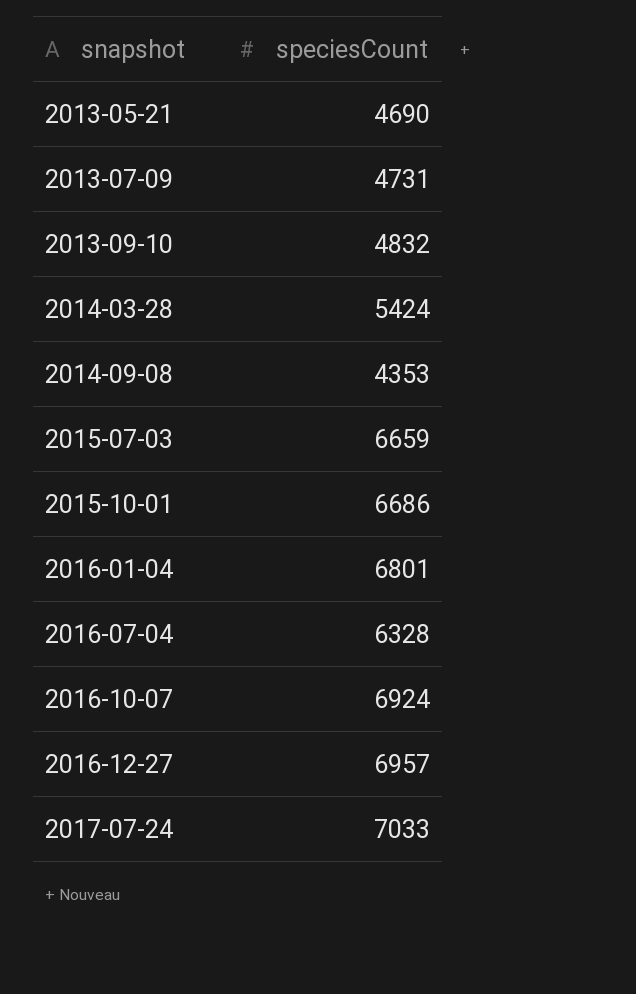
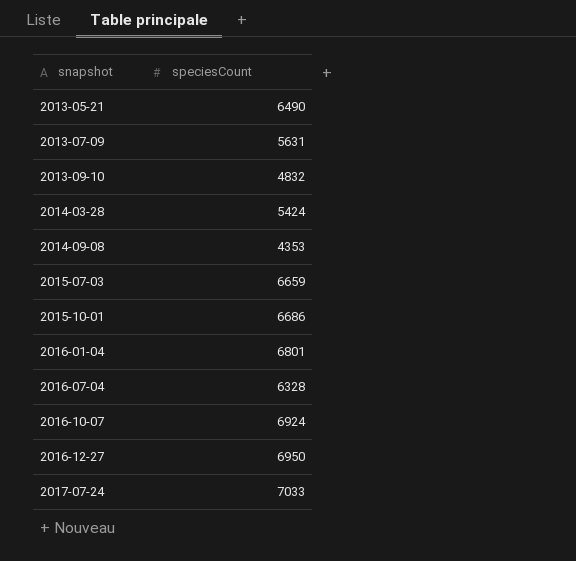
2013-05-21 | speciesCount: 4690 -> 6490
2013-07-09 | speciesCount: 4731 -> 5631
2016-12-27 | speciesCount: 6957 -> 6950

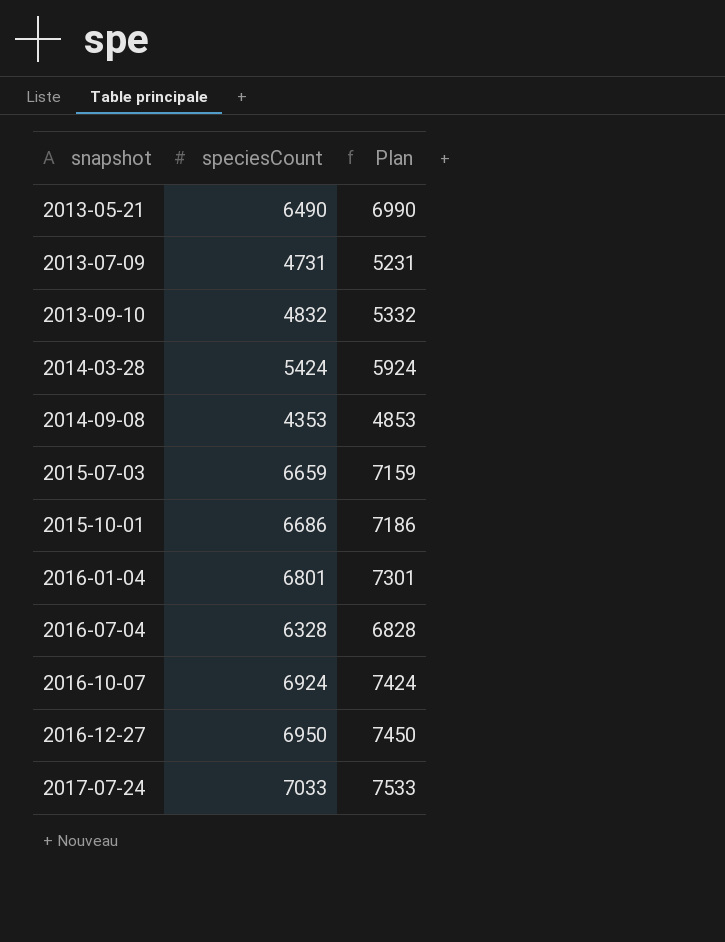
column Plan | formula: none -> [speciesCount] + 500
2013-07-09 | speciesCount: 5631 -> 4731

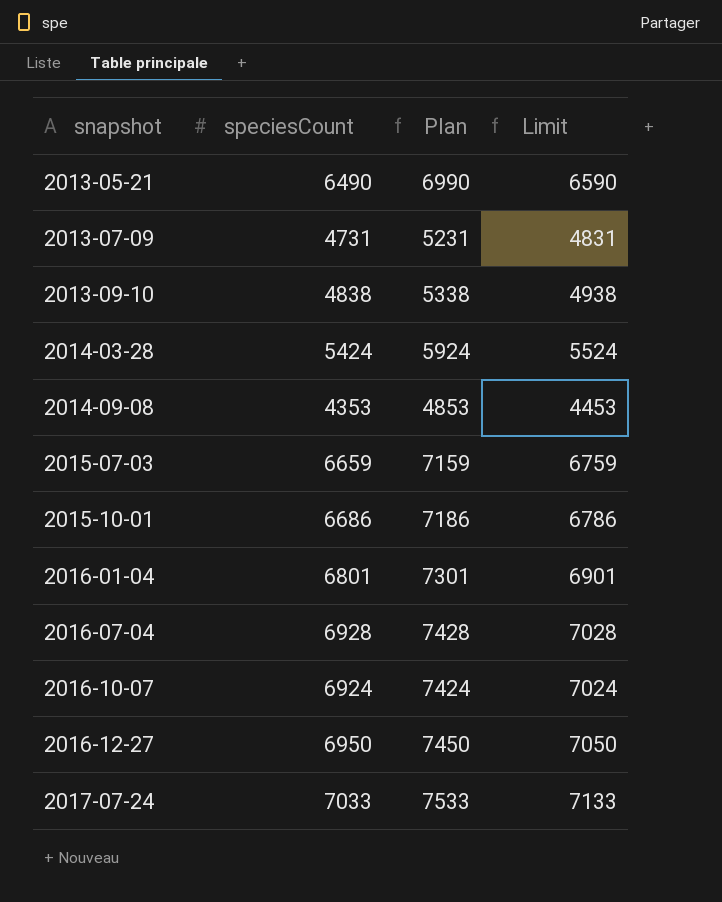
column Limit | formula: none -> [speciesCount] + 100
2013-09-10 | speciesCount: 4832 -> 4838
2013-09-10 | Plan: 5332 -> 5338
2016-07-04 | speciesCount: 6328 -> 6928
2016-07-04 | Plan: 6828 -> 7428

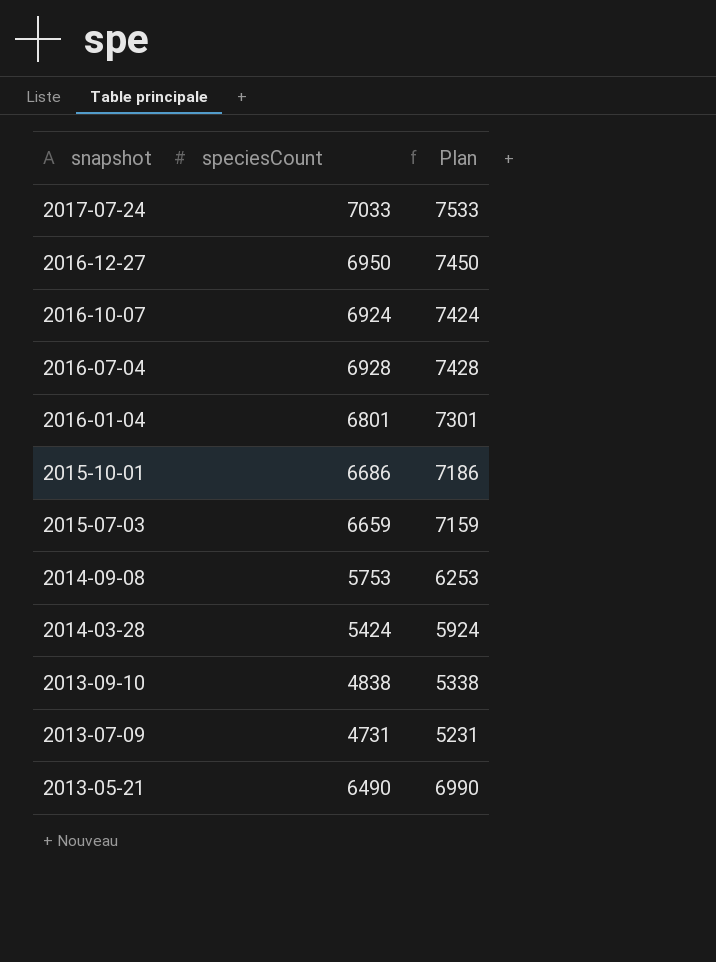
row order: snapshot ascending -> snapshot descending
column Limit | formula: [speciesCount] + 100 -> none
2014-09-08 | speciesCount: 4353 -> 5753
2014-09-08 | Plan: 4853 -> 6253

